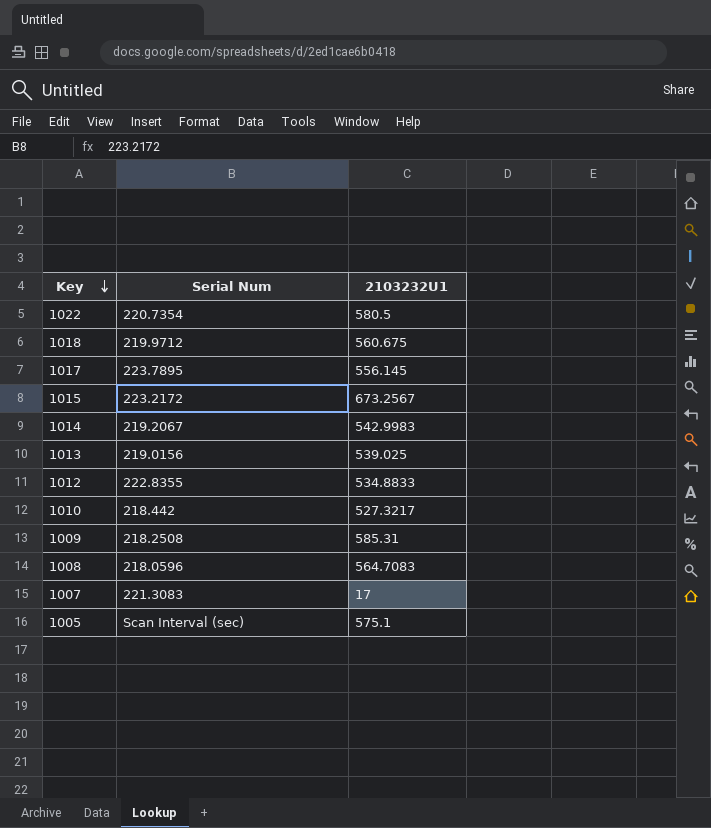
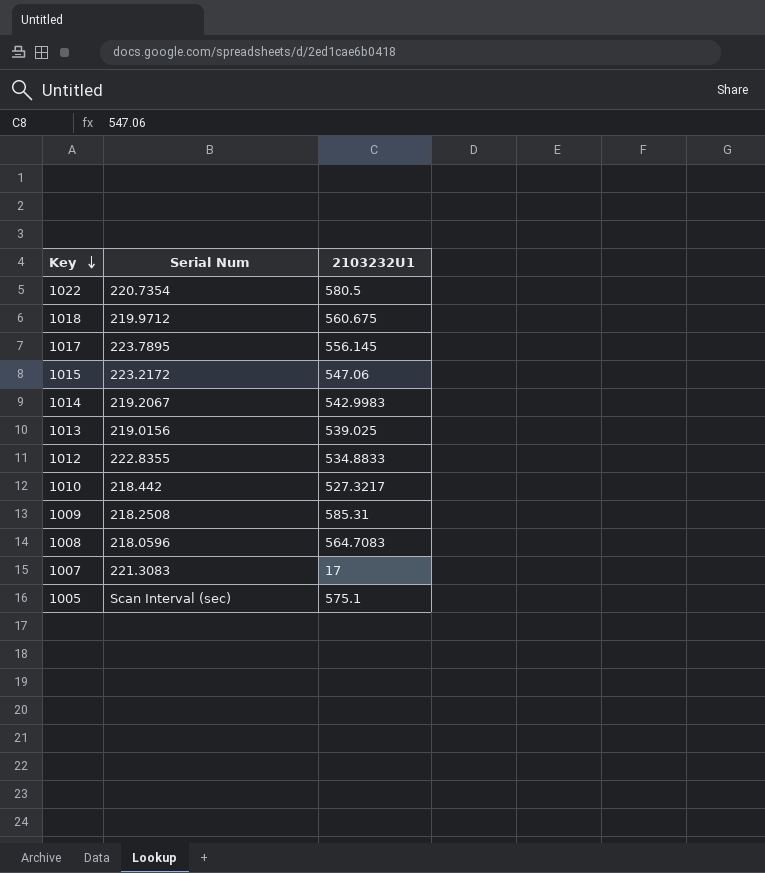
1015 | 2103232U1: 673.2567 -> 547.06

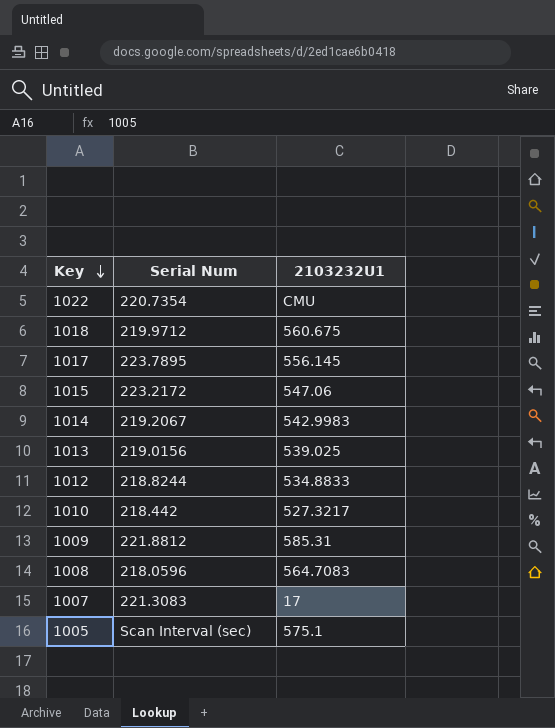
1022 | 2103232U1: 580.5 -> CMU
1012 | Serial Num: 222.8355 -> 218.8244
1009 | Serial Num: 218.2508 -> 221.8812

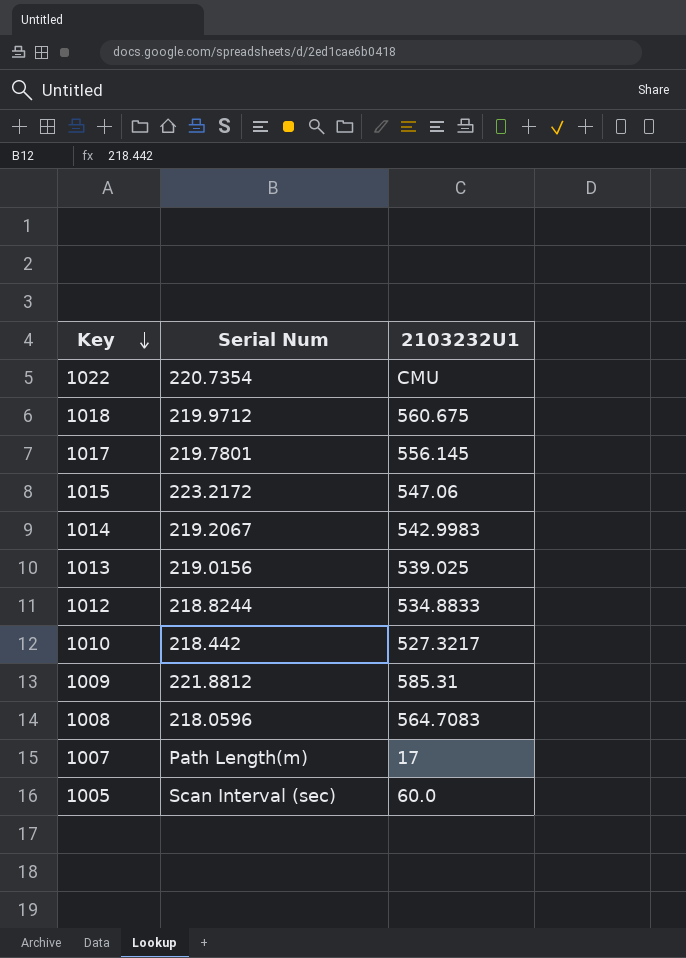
1017 | Serial Num: 223.7895 -> 219.7801
1007 | Serial Num: 221.3083 -> Path Length(m)
1005 | 2103232U1: 575.1 -> 60.0

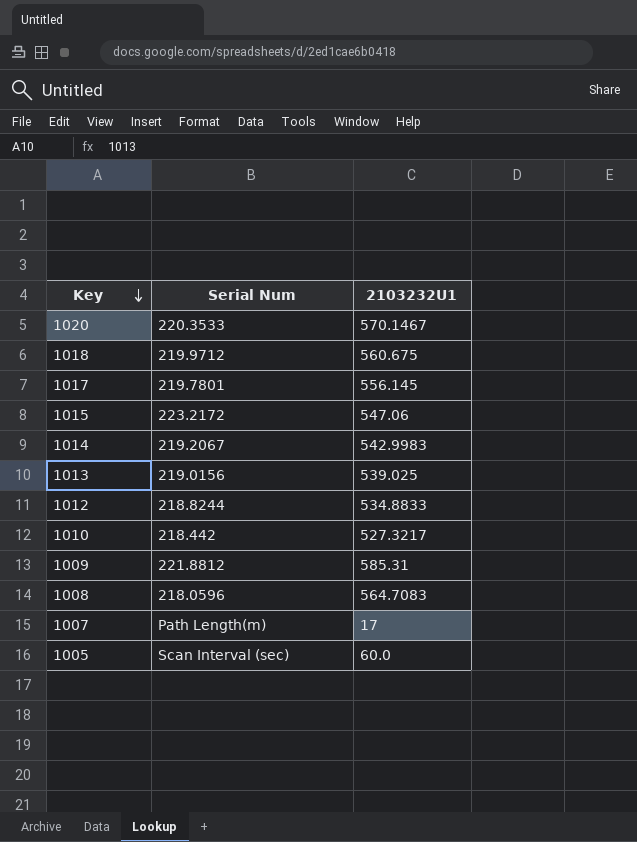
row 1022: 220.7354 | CMU -> none
row 1020: none -> 220.3533 | 570.1467

